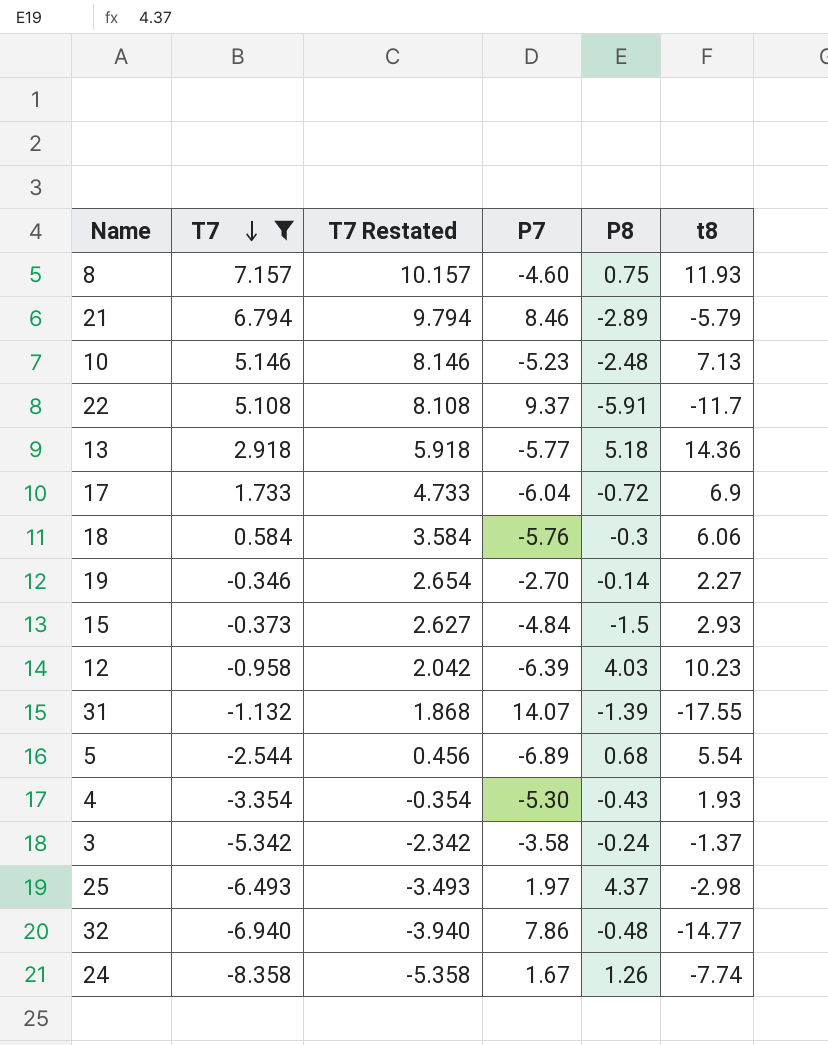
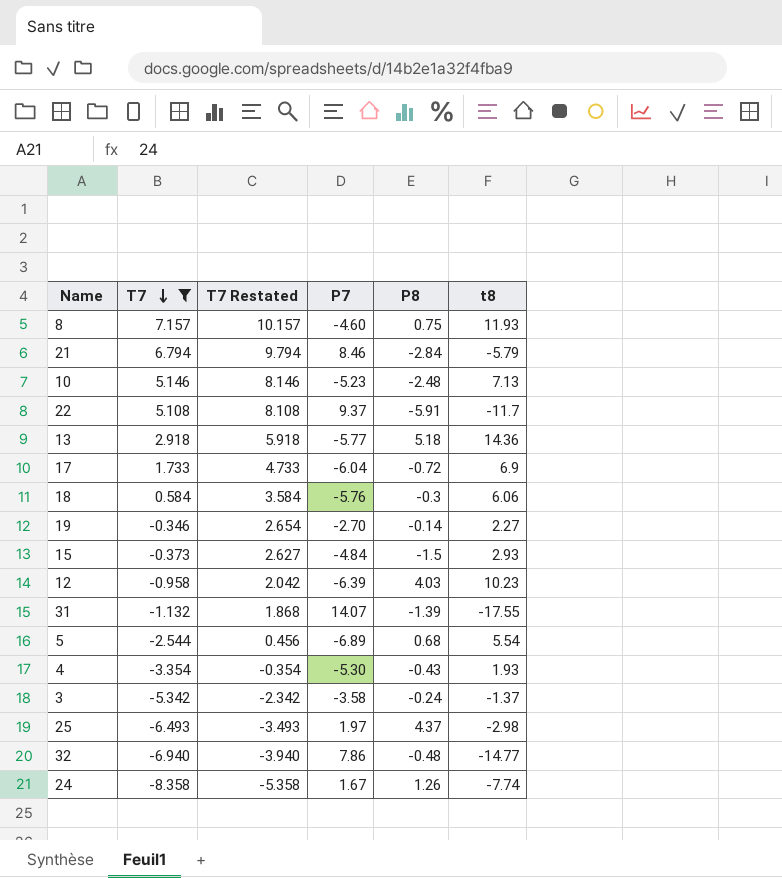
21 | P8: -2.89 -> -2.84

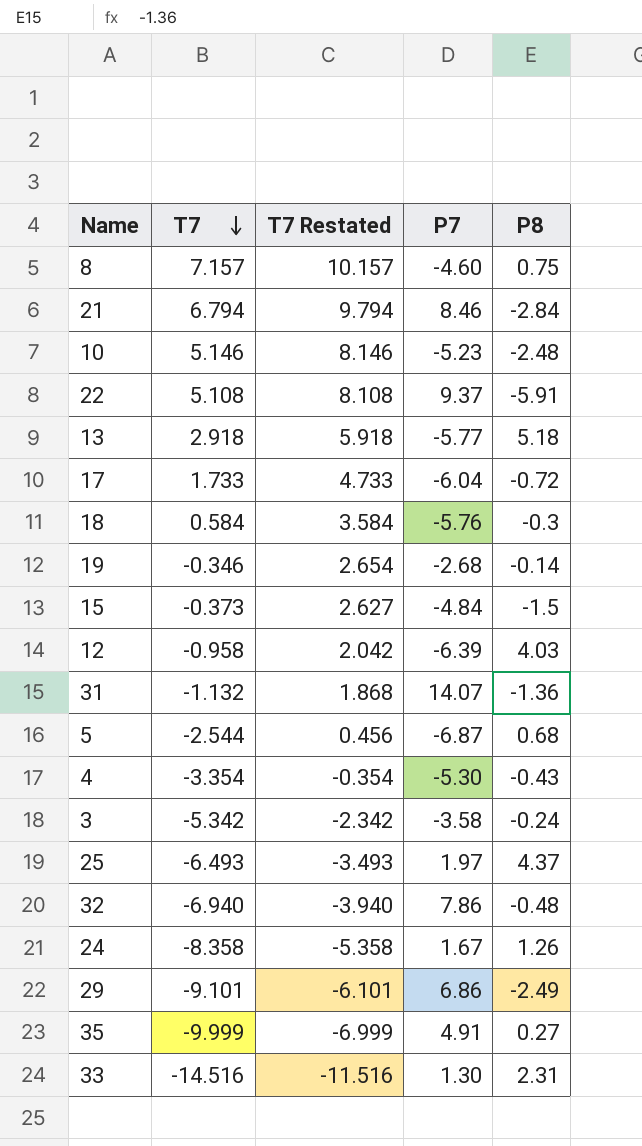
filter: T7 >= -8.358 -> none
column t8 | position: 6 -> none
19 | P7: -2.70 -> -2.68
31 | P8: -1.39 -> -1.36
5 | P7: -6.89 -> -6.87

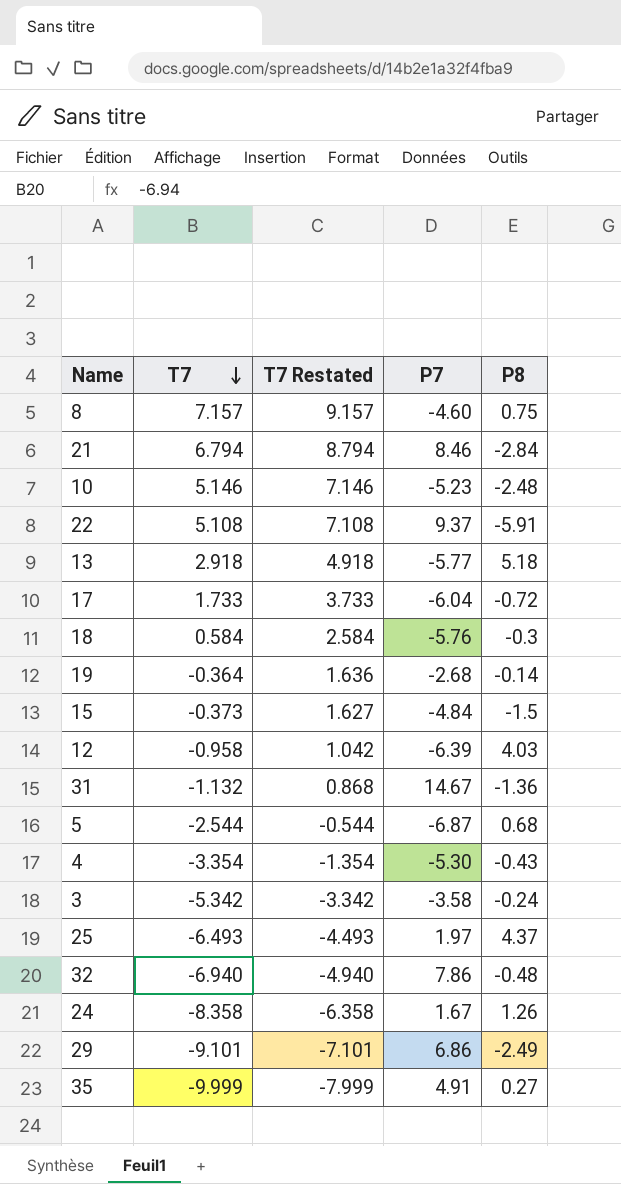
column T7 Restated | formula: [T7] + 3 -> [T7] + 2
row 33: -14.516 | -11.516 | 1.30 | 2.31 -> none
19 | T7: -0.346 -> -0.364
31 | P7: 14.07 -> 14.67

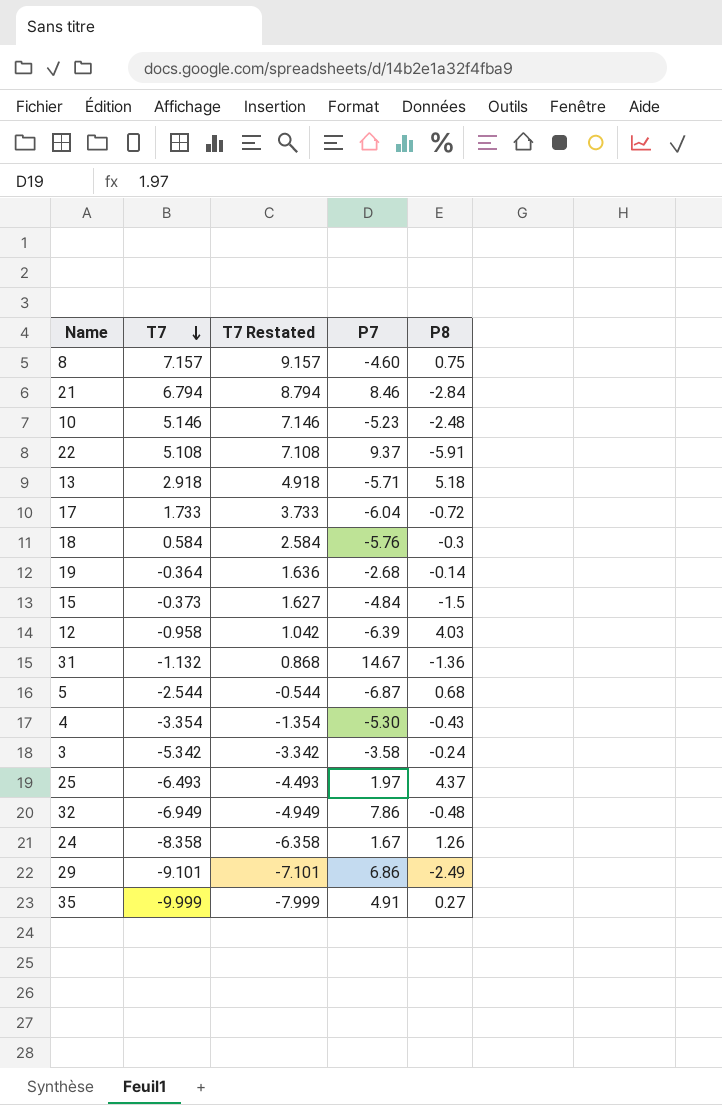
13 | P7: -5.77 -> -5.71
32 | T7: -6.940 -> -6.949
32 | T7 Restated: -4.940 -> -4.949

